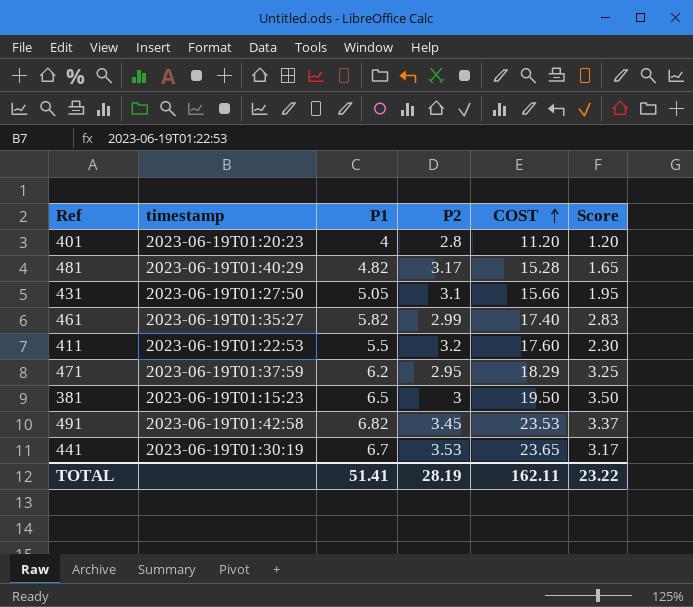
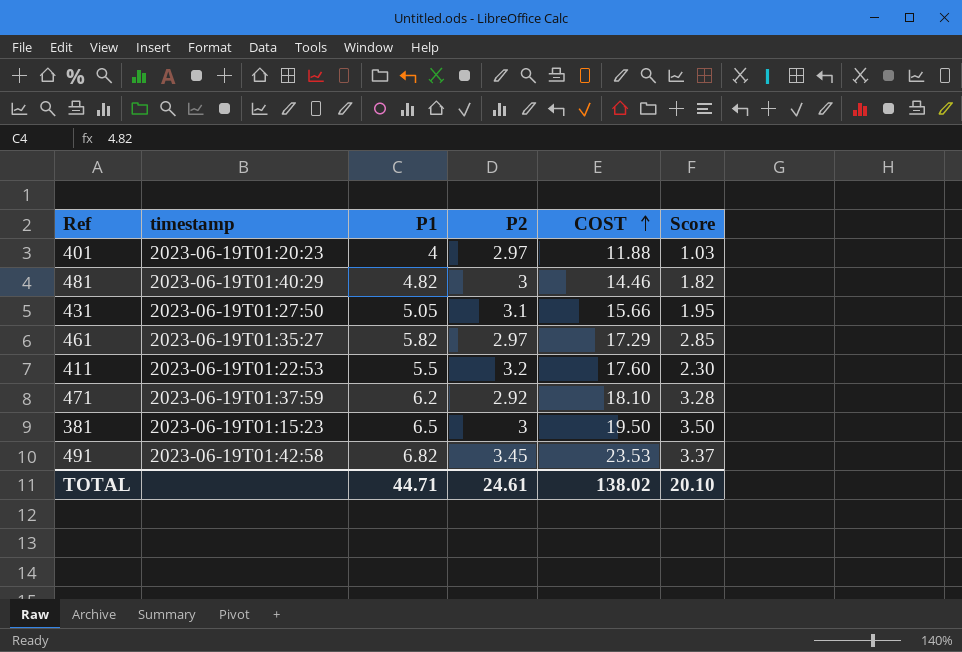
row 441: 2023-06-19T01:30:19 | 6.7 | 3.53 | 23.65 | 3.17 -> none
401 | P2: 2.8 -> 2.97
401 | COST: 11.20 -> 11.88
401 | Score: 1.20 -> 1.03
481 | P2: 3.17 -> 3
481 | COST: 15.28 -> 14.46
481 | Score: 1.65 -> 1.82
461 | P2: 2.99 -> 2.97
461 | COST: 17.40 -> 17.29
461 | Score: 2.83 -> 2.85
471 | P2: 2.95 -> 2.92
471 | COST: 18.29 -> 18.10
471 | Score: 3.25 -> 3.28
TOTAL | P1: 51.41 -> 44.71
TOTAL | P2: 28.19 -> 24.61
TOTAL | COST: 162.11 -> 138.02
TOTAL | Score: 23.22 -> 20.10

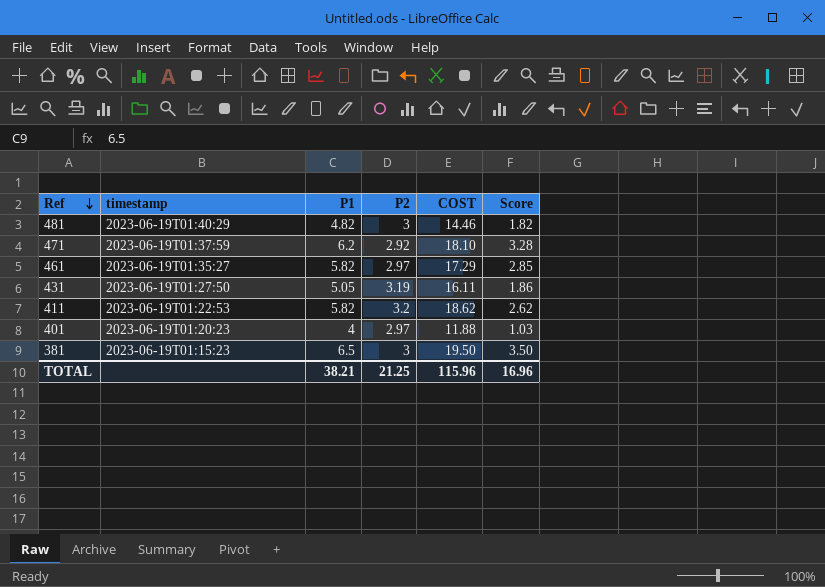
row order: COST ascending -> Ref descending
row 491: 2023-06-19T01:42:58 | 6.82 | 3.45 | 23.53 | 3.37 -> none
431 | P2: 3.1 -> 3.19
431 | COST: 15.66 -> 16.11
431 | Score: 1.95 -> 1.86
411 | P1: 5.5 -> 5.82
411 | COST: 17.60 -> 18.62
411 | Score: 2.30 -> 2.62
TOTAL | P1: 44.71 -> 38.21
TOTAL | P2: 24.61 -> 21.25
TOTAL | COST: 138.02 -> 115.96
TOTAL | Score: 20.10 -> 16.96

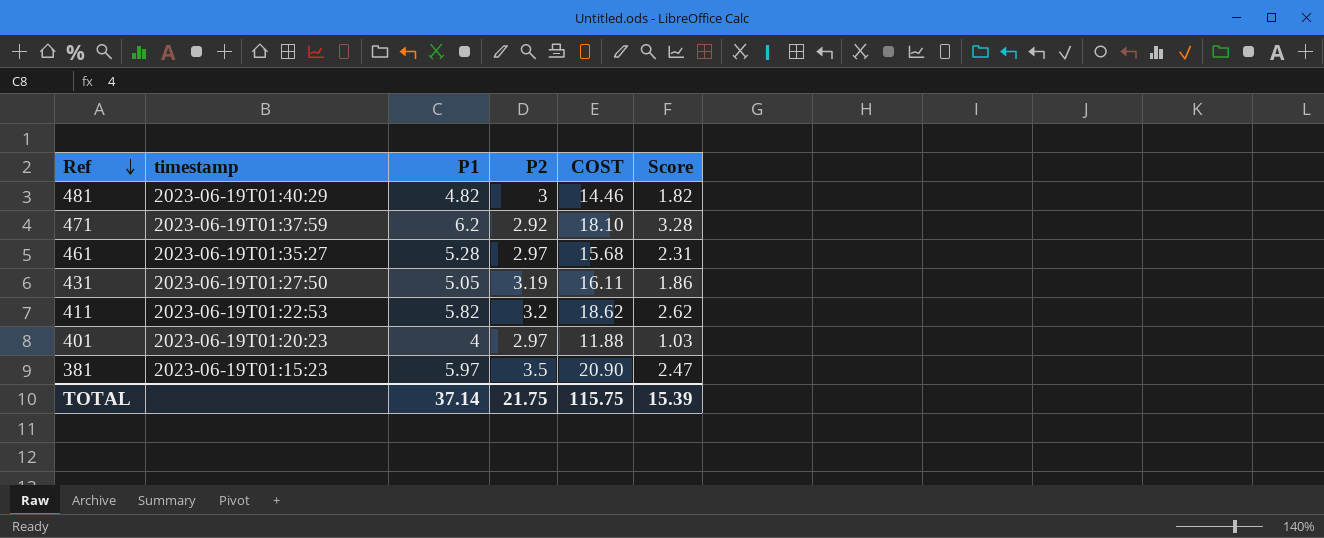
461 | P1: 5.82 -> 5.28
461 | COST: 17.29 -> 15.68
461 | Score: 2.85 -> 2.31
381 | P1: 6.5 -> 5.97
381 | P2: 3 -> 3.5
381 | COST: 19.50 -> 20.90
381 | Score: 3.50 -> 2.47
TOTAL | P1: 38.21 -> 37.14
TOTAL | P2: 21.25 -> 21.75
TOTAL | COST: 115.96 -> 115.75
TOTAL | Score: 16.96 -> 15.39

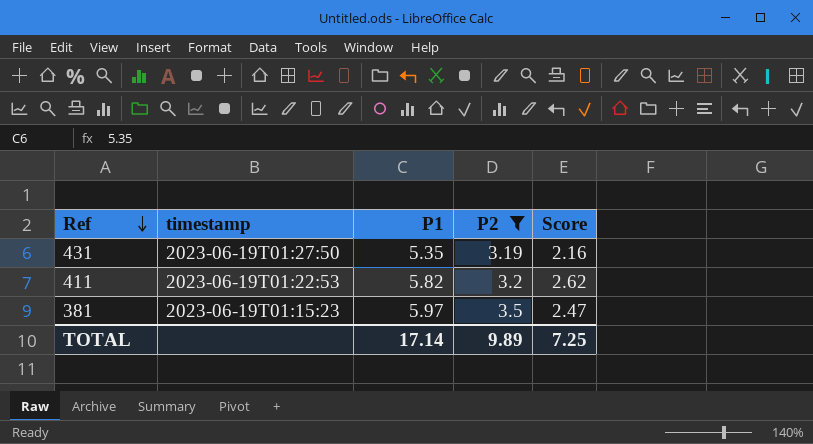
filter: none -> P2 >= 3.19
column COST | formula: [P1] * [P2] -> none
431 | P1: 5.05 -> 5.35
431 | Score: 1.86 -> 2.16
TOTAL | P1: 37.14 -> 17.14
TOTAL | P2: 21.75 -> 9.89
TOTAL | Score: 15.39 -> 7.25

